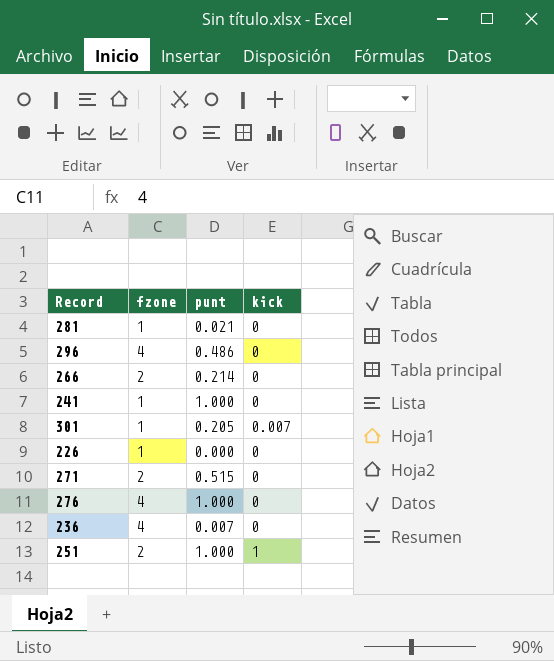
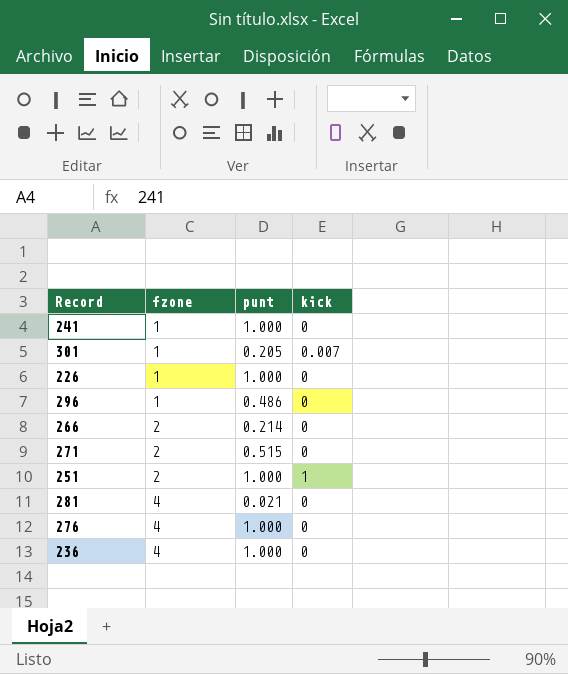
row order: none -> fzone ascending
226 | punt: 0.000 -> 1.000
296 | fzone: 4 -> 1
281 | fzone: 1 -> 4
236 | punt: 0.007 -> 1.000

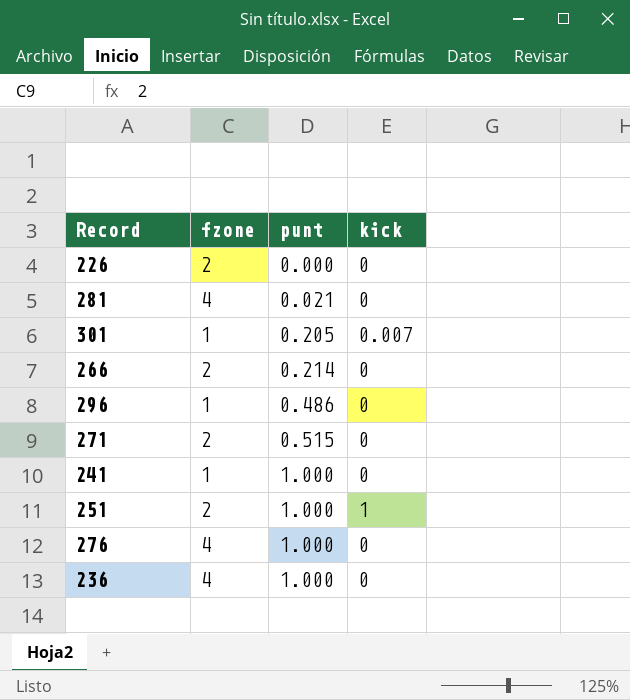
row order: fzone ascending -> punt ascending
226 | fzone: 1 -> 2
226 | punt: 1.000 -> 0.000

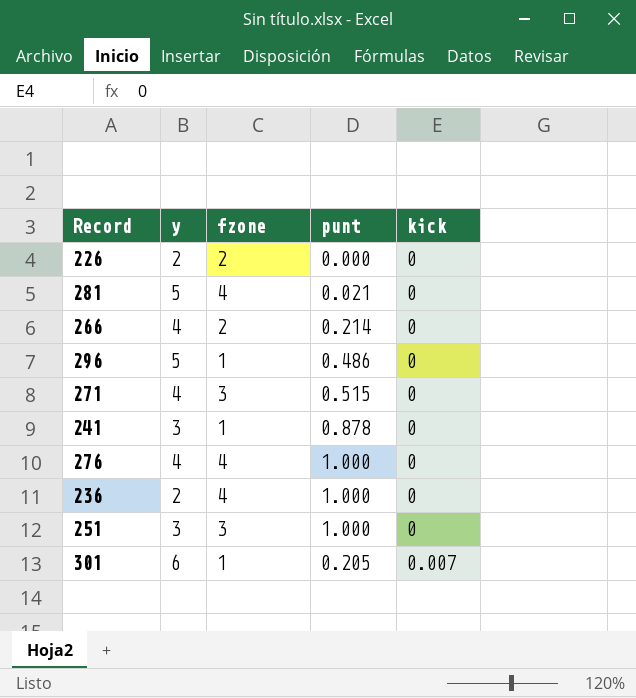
row order: punt ascending -> kick ascending
column y | position: none -> 2
271 | fzone: 2 -> 3
241 | punt: 1.000 -> 0.878
251 | fzone: 2 -> 3
251 | kick: 1 -> 0

